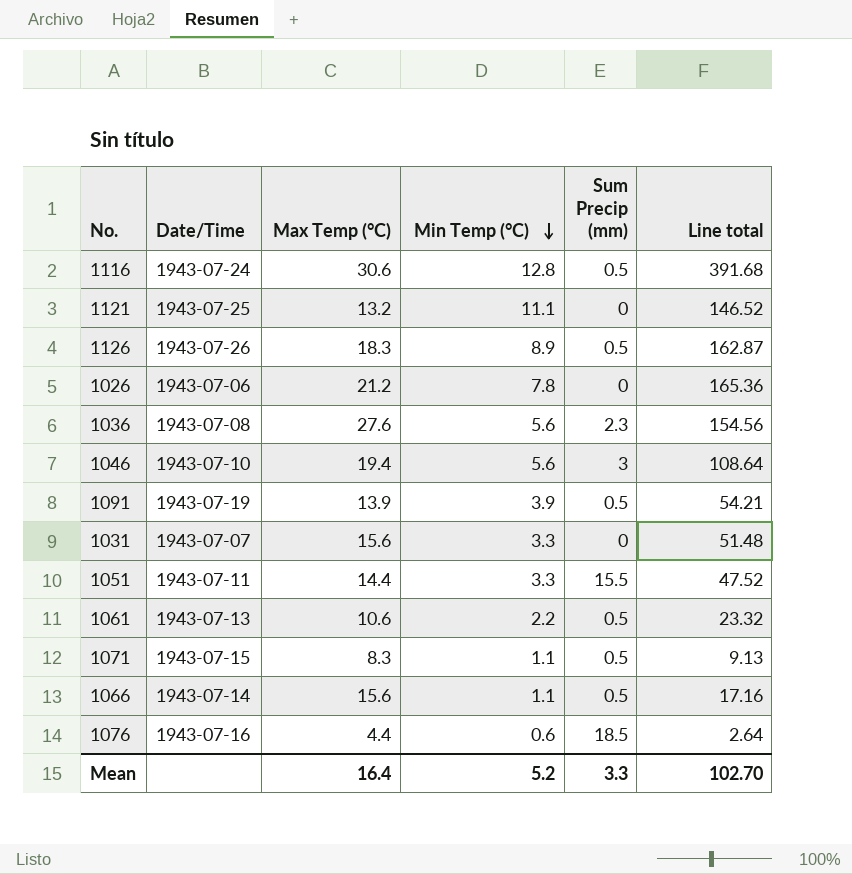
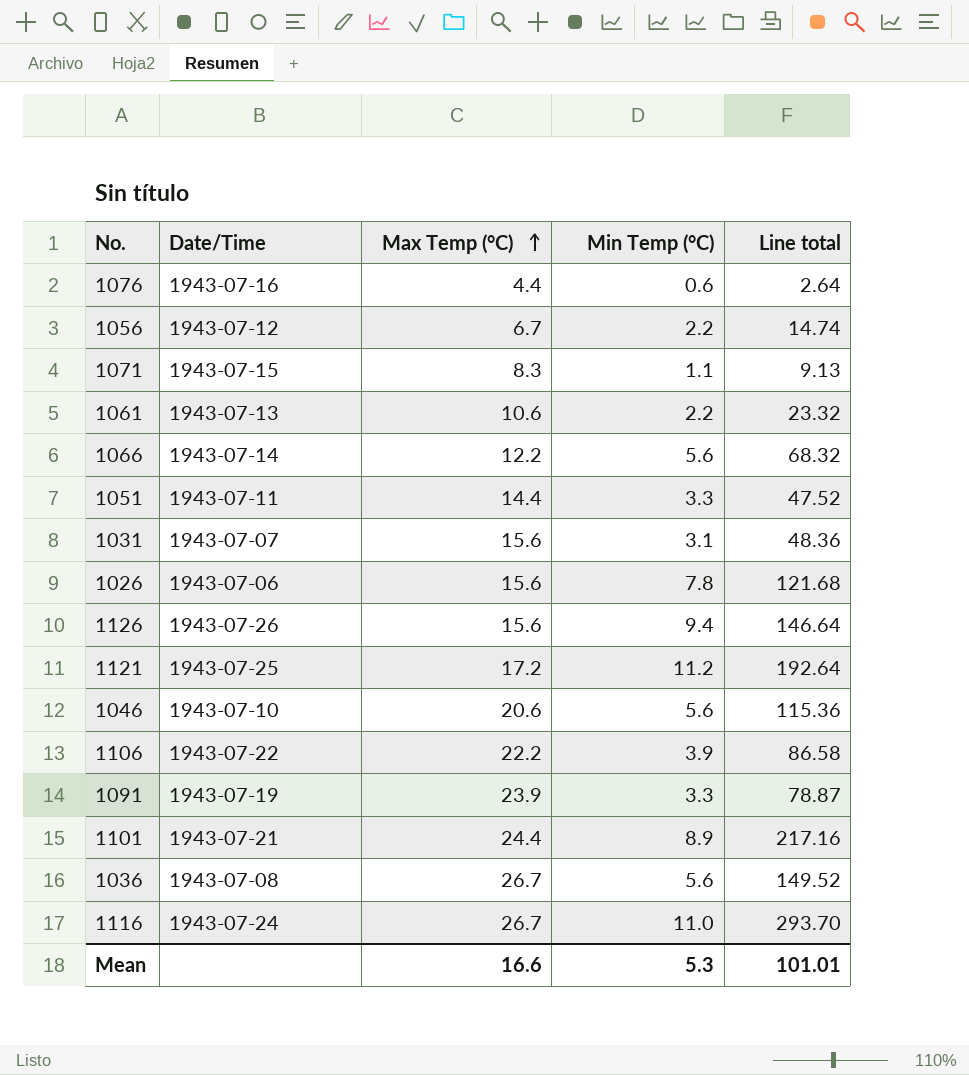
row order: Min Temp (°C) descending -> Max Temp (°C) ascending
column Sum Precip (mm) | position: 5 -> none
row 1056: none -> 1943-07-12 | 6.7 | 2.2 | 14.74
1066 | Max Temp (°C): 15.6 -> 12.2
1066 | Min Temp (°C): 1.1 -> 5.6
1066 | Line total: 17.16 -> 68.32
1031 | Min Temp (°C): 3.3 -> 3.1
1031 | Line total: 51.48 -> 48.36
1026 | Max Temp (°C): 21.2 -> 15.6
1026 | Line total: 165.36 -> 121.68
1126 | Max Temp (°C): 18.3 -> 15.6
1126 | Min Temp (°C): 8.9 -> 9.4
1126 | Line total: 162.87 -> 146.64
1121 | Max Temp (°C): 13.2 -> 17.2
1121 | Min Temp (°C): 11.1 -> 11.2
1121 | Line total: 146.52 -> 192.64
1046 | Max Temp (°C): 19.4 -> 20.6
1046 | Line total: 108.64 -> 115.36
row 1106: none -> 1943-07-22 | 22.2 | 3.9 | 86.58
1091 | Max Temp (°C): 13.9 -> 23.9
1091 | Min Temp (°C): 3.9 -> 3.3
1091 | Line total: 54.21 -> 78.87
row 1101: none -> 1943-07-21 | 24.4 | 8.9 | 217.16
1036 | Max Temp (°C): 27.6 -> 26.7
1036 | Line total: 154.56 -> 149.52
1116 | Max Temp (°C): 30.6 -> 26.7
1116 | Min Temp (°C): 12.8 -> 11.0
1116 | Line total: 391.68 -> 293.70
Mean | Max Temp (°C): 16.4 -> 16.6
Mean | Min Temp (°C): 5.2 -> 5.3
Mean | Line total: 102.70 -> 101.01

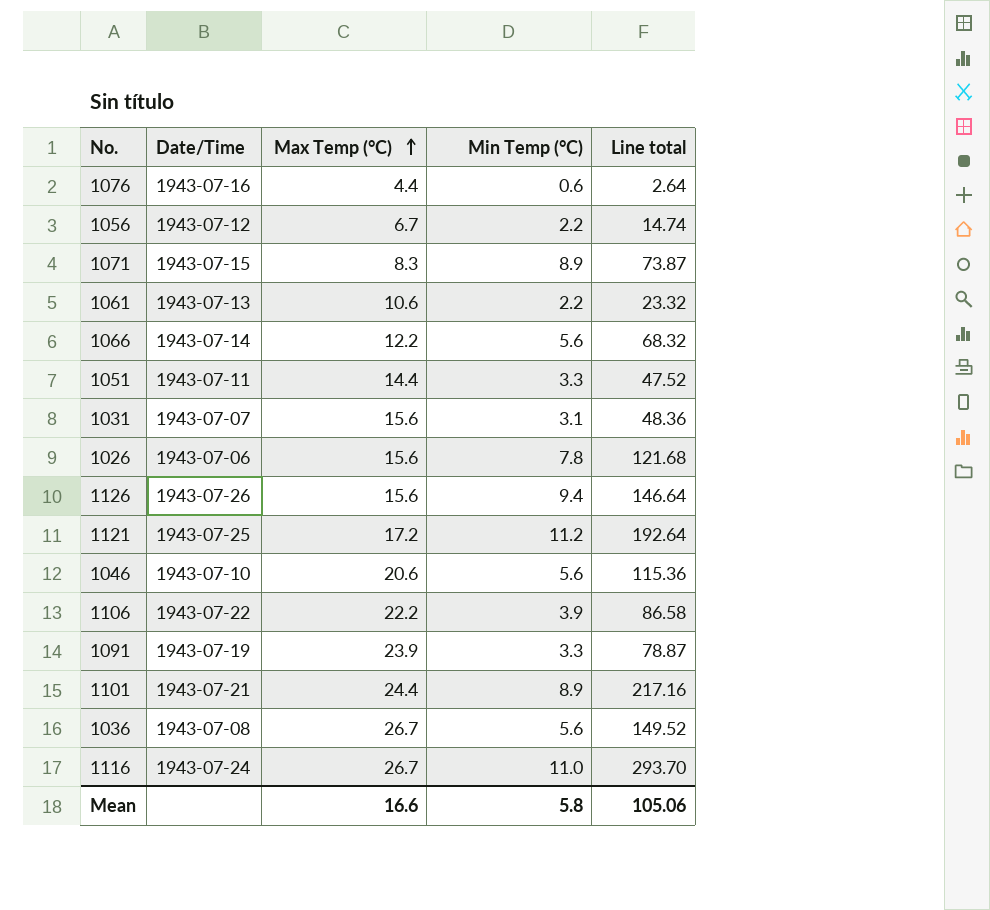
1071 | Min Temp (°C): 1.1 -> 8.9
1071 | Line total: 9.13 -> 73.87
Mean | Min Temp (°C): 5.3 -> 5.8
Mean | Line total: 101.01 -> 105.06

